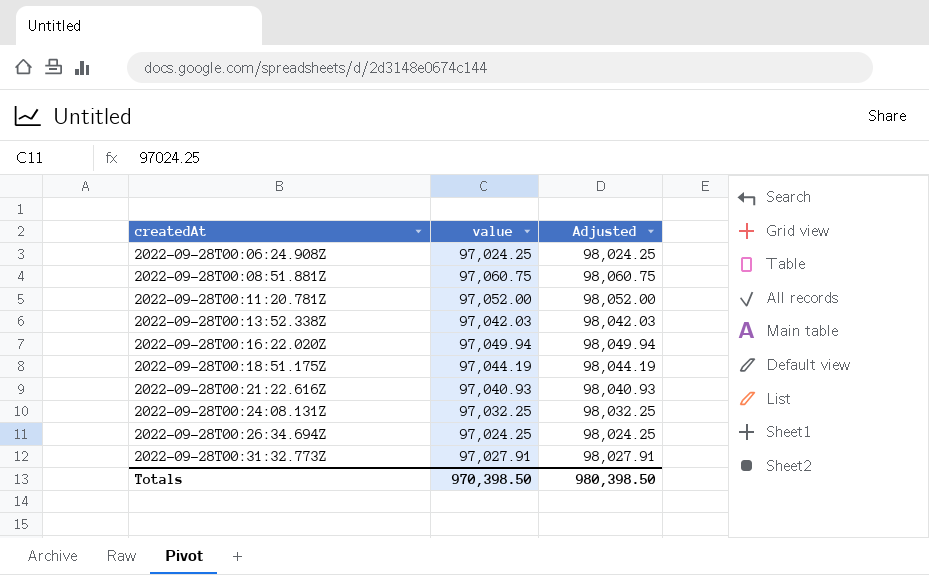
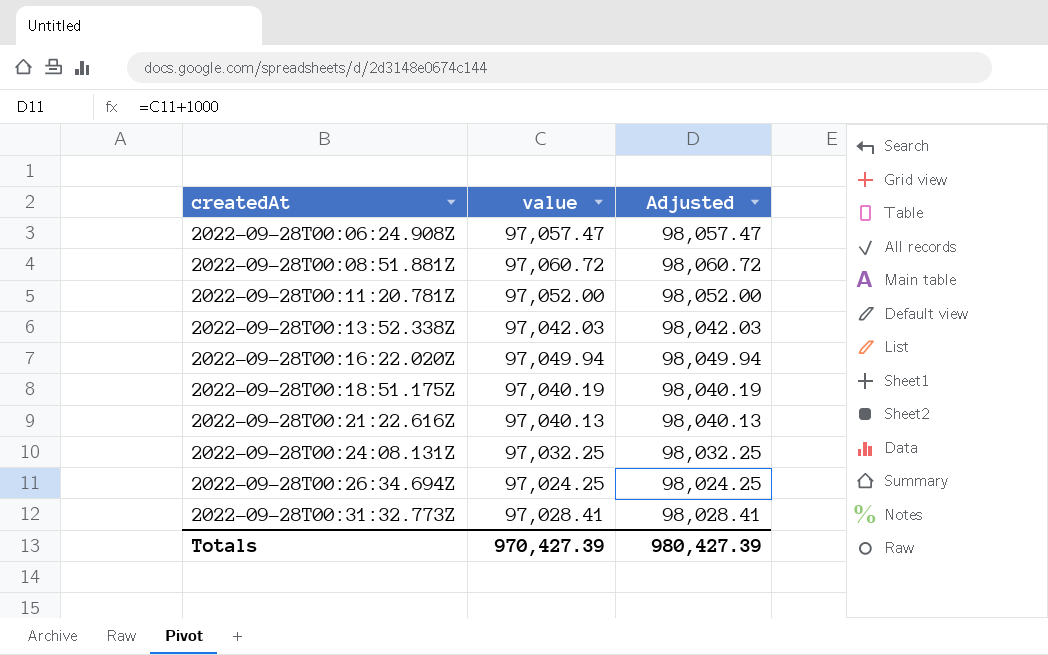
2022-09-28T00:06:24.908Z | value: 97,024.25 -> 97,057.47
2022-09-28T00:06:24.908Z | Adjusted: 98,024.25 -> 98,057.47
2022-09-28T00:08:51.881Z | value: 97,060.75 -> 97,060.72
2022-09-28T00:08:51.881Z | Adjusted: 98,060.75 -> 98,060.72
2022-09-28T00:18:51.175Z | value: 97,044.19 -> 97,040.19
2022-09-28T00:18:51.175Z | Adjusted: 98,044.19 -> 98,040.19
2022-09-28T00:21:22.616Z | value: 97,040.93 -> 97,040.13
2022-09-28T00:21:22.616Z | Adjusted: 98,040.93 -> 98,040.13
2022-09-28T00:31:32.773Z | value: 97,027.91 -> 97,028.41
2022-09-28T00:31:32.773Z | Adjusted: 98,027.91 -> 98,028.41
Totals | value: 970,398.50 -> 970,427.39
Totals | Adjusted: 980,398.50 -> 980,427.39

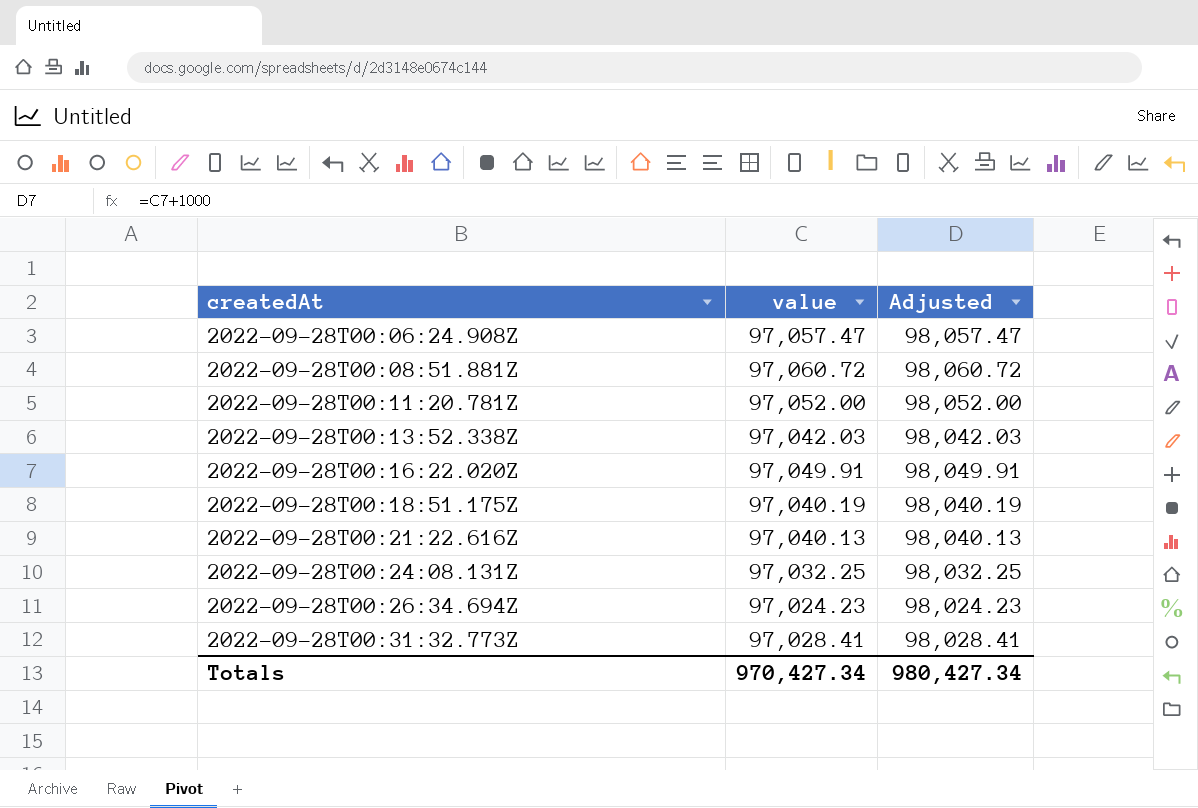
2022-09-28T00:16:22.020Z | value: 97,049.94 -> 97,049.91
2022-09-28T00:16:22.020Z | Adjusted: 98,049.94 -> 98,049.91
2022-09-28T00:26:34.694Z | value: 97,024.25 -> 97,024.23
2022-09-28T00:26:34.694Z | Adjusted: 98,024.25 -> 98,024.23
Totals | value: 970,427.39 -> 970,427.34
Totals | Adjusted: 980,427.39 -> 980,427.34

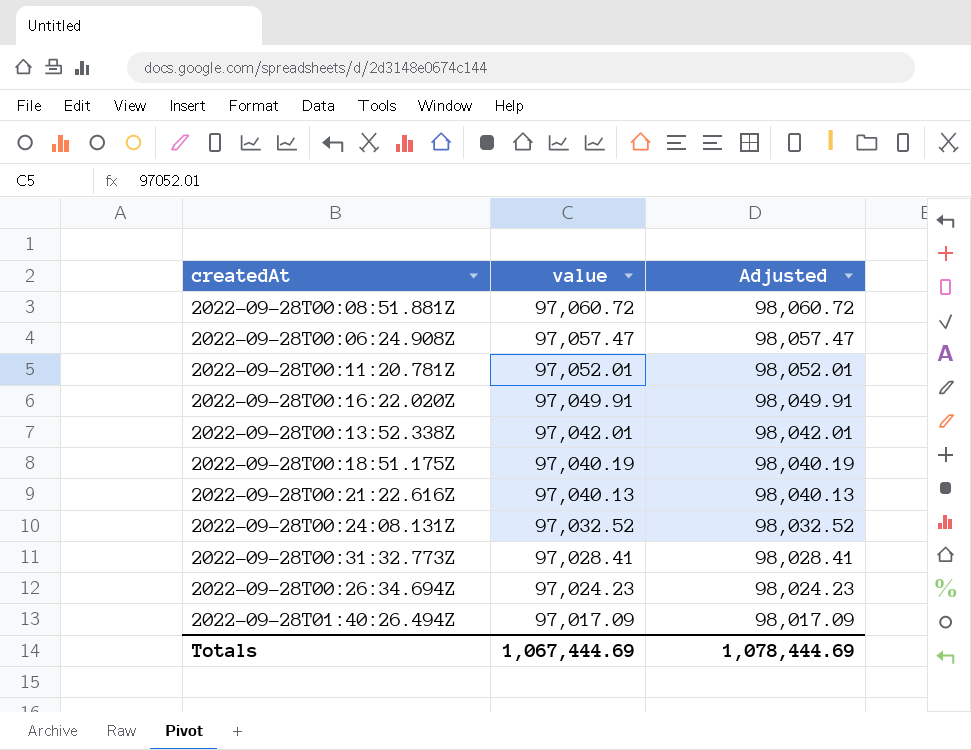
row order: createdAt ascending -> value descending
2022-09-28T00:11:20.781Z | value: 97,052.00 -> 97,052.01
2022-09-28T00:11:20.781Z | Adjusted: 98,052.00 -> 98,052.01
2022-09-28T00:13:52.338Z | value: 97,042.03 -> 97,042.01
2022-09-28T00:13:52.338Z | Adjusted: 98,042.03 -> 98,042.01
2022-09-28T00:24:08.131Z | value: 97,032.25 -> 97,032.52
2022-09-28T00:24:08.131Z | Adjusted: 98,032.25 -> 98,032.52
row 2022-09-28T01:40:26.494Z: none -> 97,017.09 | 98,017.09
Totals | value: 970,427.34 -> 1,067,444.69
Totals | Adjusted: 980,427.34 -> 1,078,444.69

